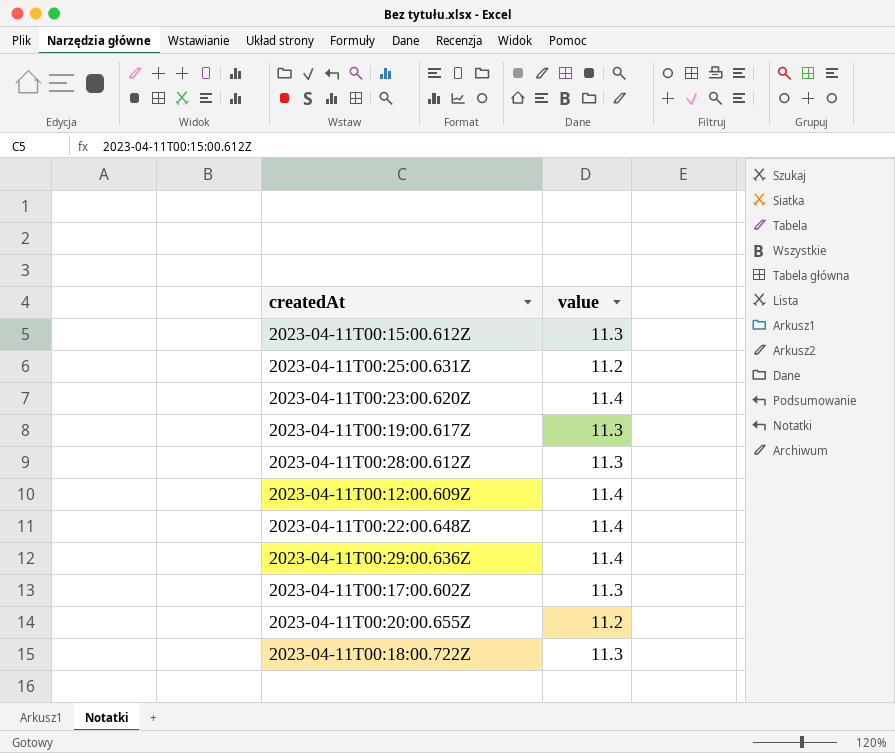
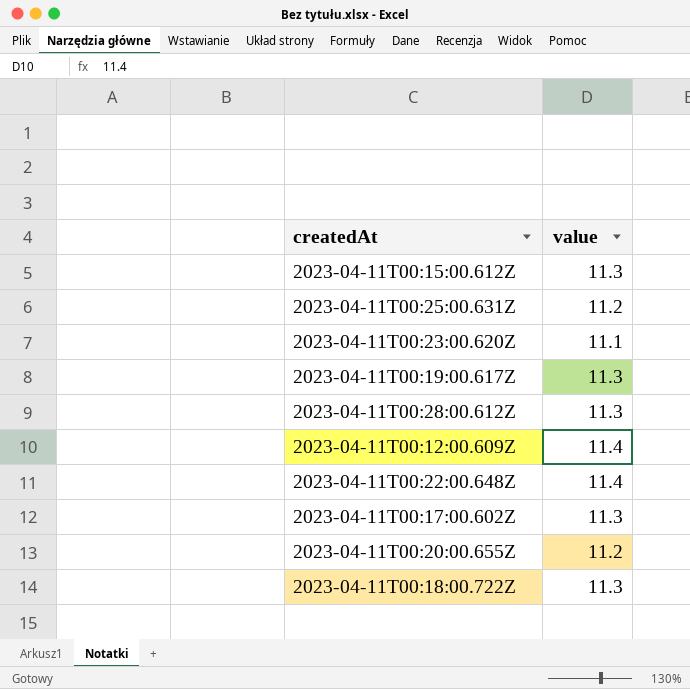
row 2023-04-11T00:29:00.636Z: 11.4 -> none
2023-04-11T00:23:00.620Z | value: 11.4 -> 11.1

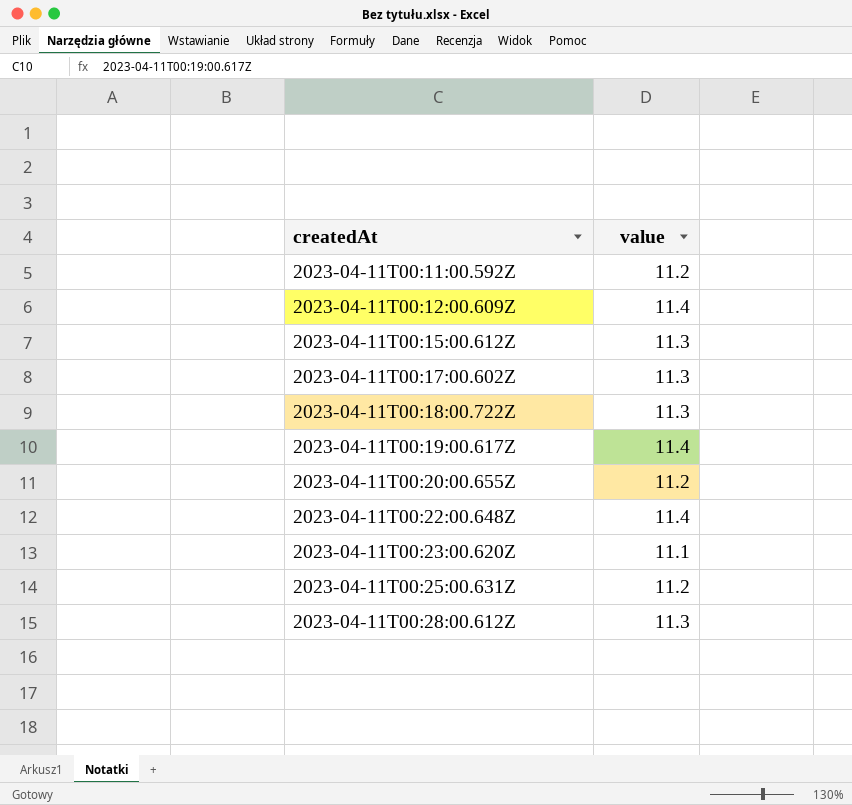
row order: none -> createdAt ascending
row 2023-04-11T00:11:00.592Z: none -> 11.2
2023-04-11T00:19:00.617Z | value: 11.3 -> 11.4

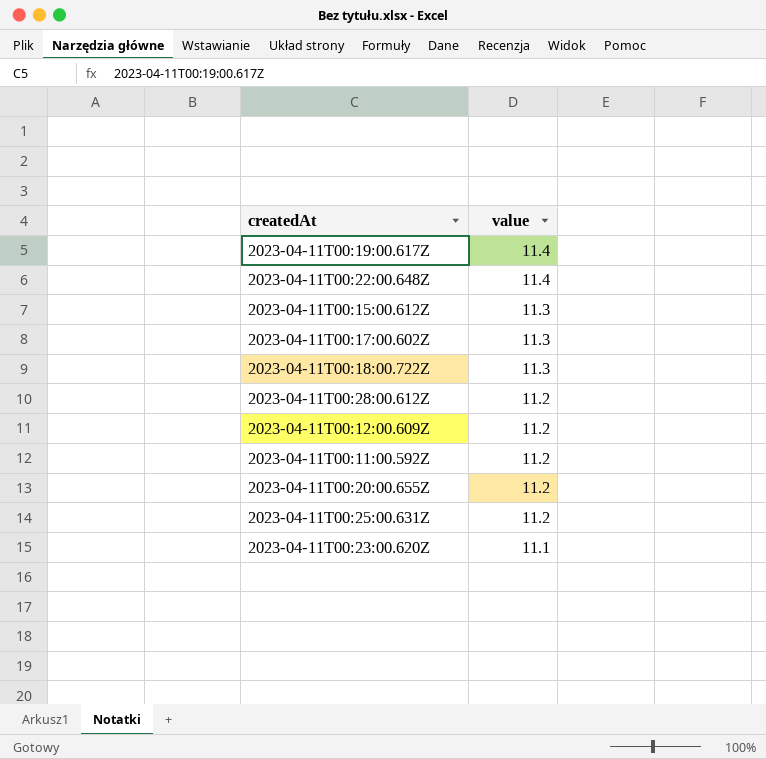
row order: createdAt ascending -> value descending
2023-04-11T00:28:00.612Z | value: 11.3 -> 11.2
2023-04-11T00:12:00.609Z | value: 11.4 -> 11.2

